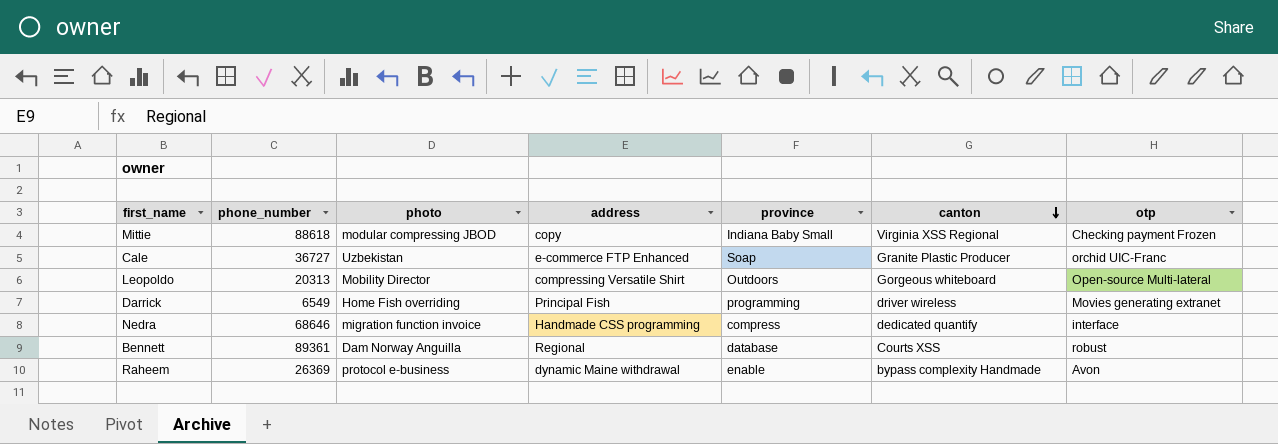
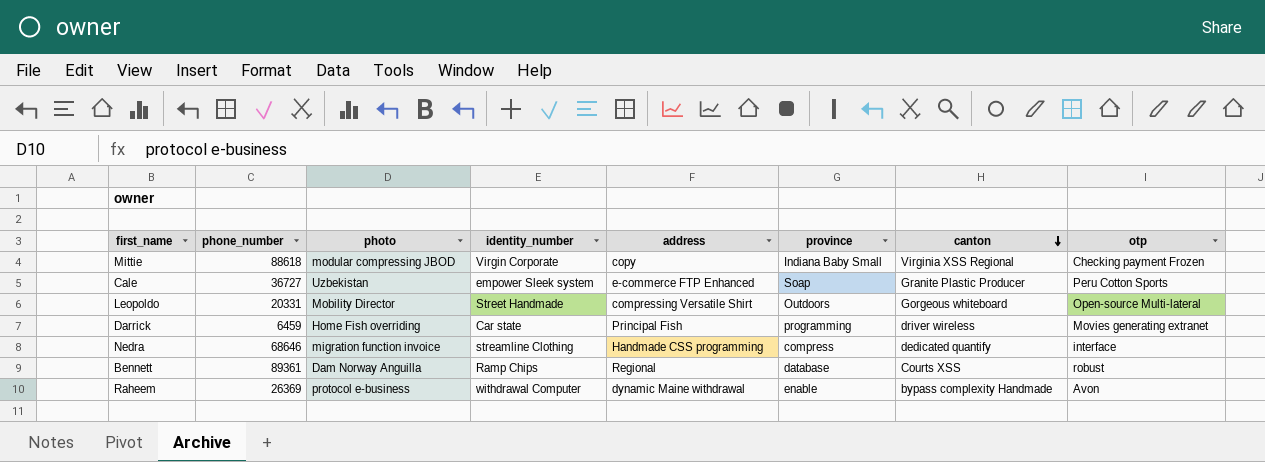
column identity_number | position: none -> 4
Cale | otp: orchid UIC-Franc -> Peru Cotton Sports
Leopoldo | phone_number: 20313 -> 20331
Darrick | phone_number: 6549 -> 6459

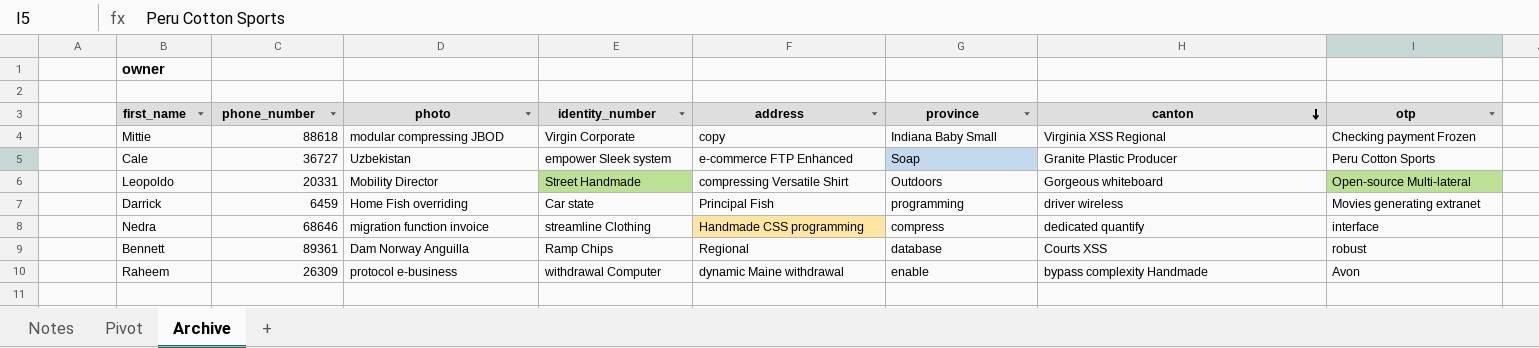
Raheem | phone_number: 26369 -> 26309

